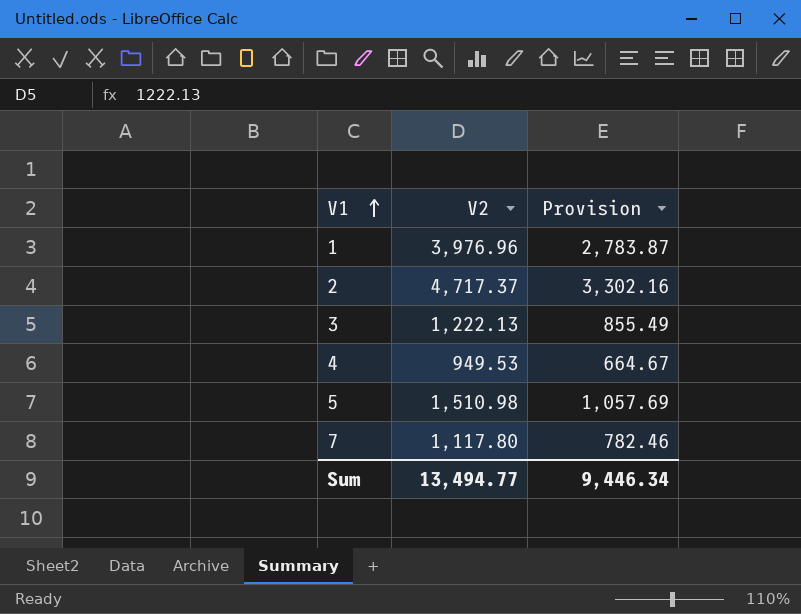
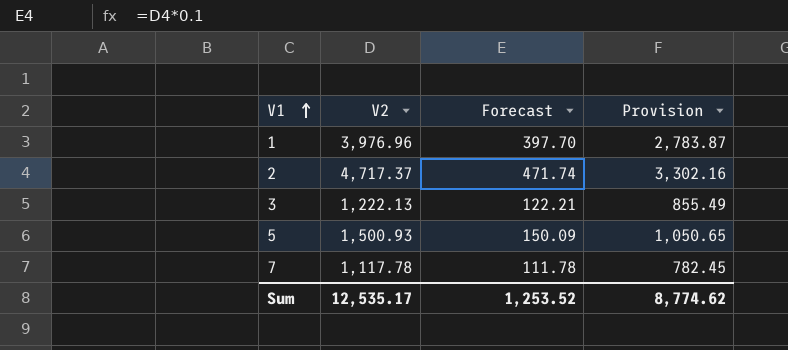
column Forecast | formula: none -> [V2] * 0.1
row 4: 949.53 | 664.67 -> none
5 | V2: 1,510.98 -> 1,500.93
5 | Provision: 1,057.69 -> 1,050.65
7 | V2: 1,117.80 -> 1,117.78
7 | Provision: 782.46 -> 782.45
Sum | V2: 13,494.77 -> 12,535.17
Sum | Provision: 9,446.34 -> 8,774.62

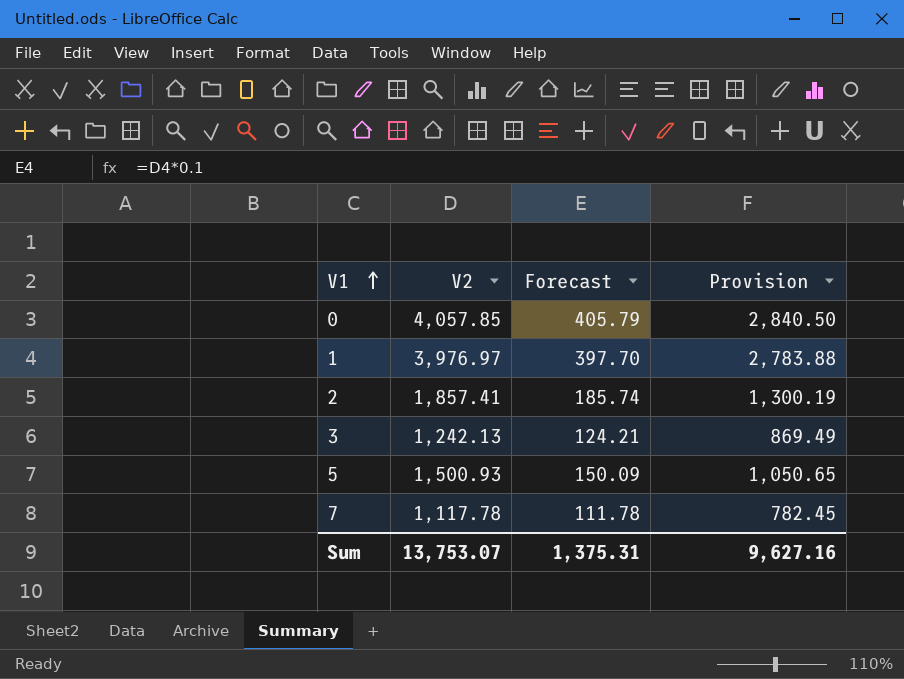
row 0: none -> 4,057.85 | 405.79 | 2,840.50
1 | V2: 3,976.96 -> 3,976.97
1 | Provision: 2,783.87 -> 2,783.88
2 | V2: 4,717.37 -> 1,857.41
2 | Forecast: 471.74 -> 185.74
2 | Provision: 3,302.16 -> 1,300.19
3 | V2: 1,222.13 -> 1,242.13
3 | Forecast: 122.21 -> 124.21
3 | Provision: 855.49 -> 869.49
Sum | V2: 12,535.17 -> 13,753.07
Sum | Forecast: 1,253.52 -> 1,375.31
Sum | Provision: 8,774.62 -> 9,627.16

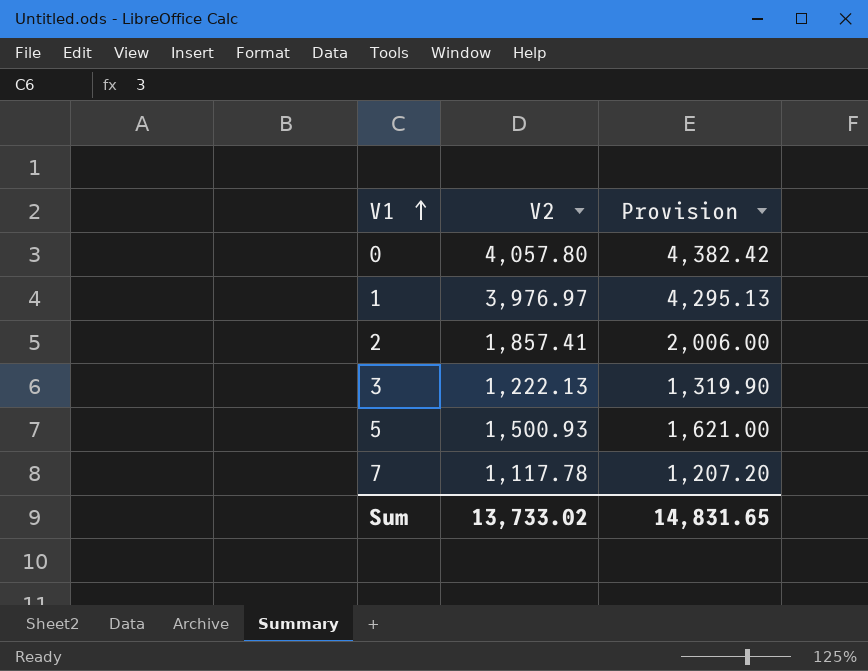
column Forecast | formula: [V2] * 0.1 -> none
column Provision | formula: [V2] * 0.7 -> [V2] * 1.08
0 | V2: 4,057.85 -> 4,057.80
3 | V2: 1,242.13 -> 1,222.13
Sum | V2: 13,753.07 -> 13,733.02
Sum | Provision: 9,627.16 -> 14,831.65

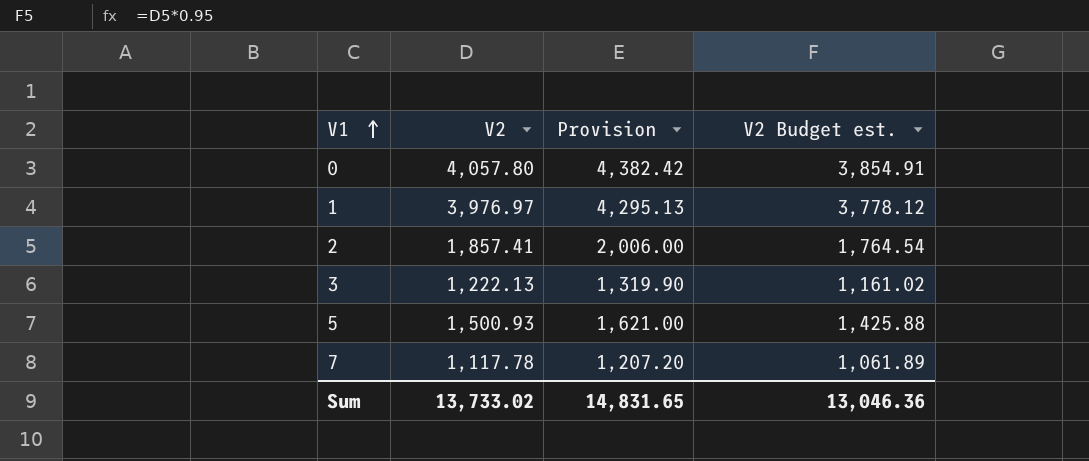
column V2 Budget est. | formula: none -> [V2] * 0.95

